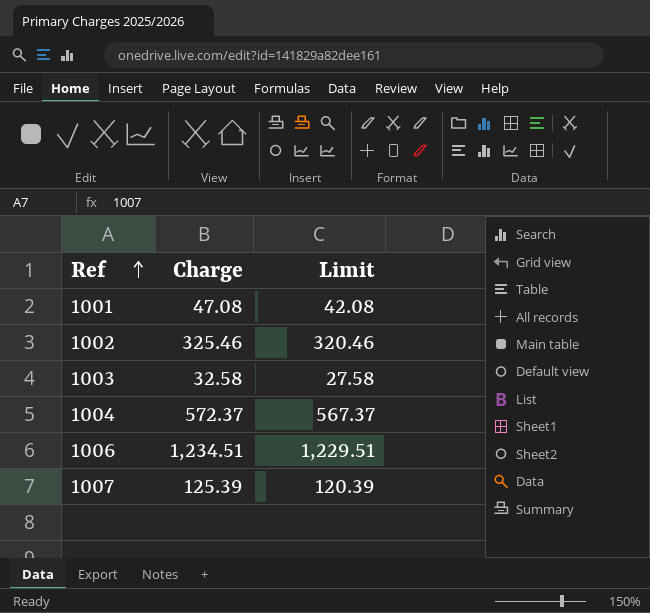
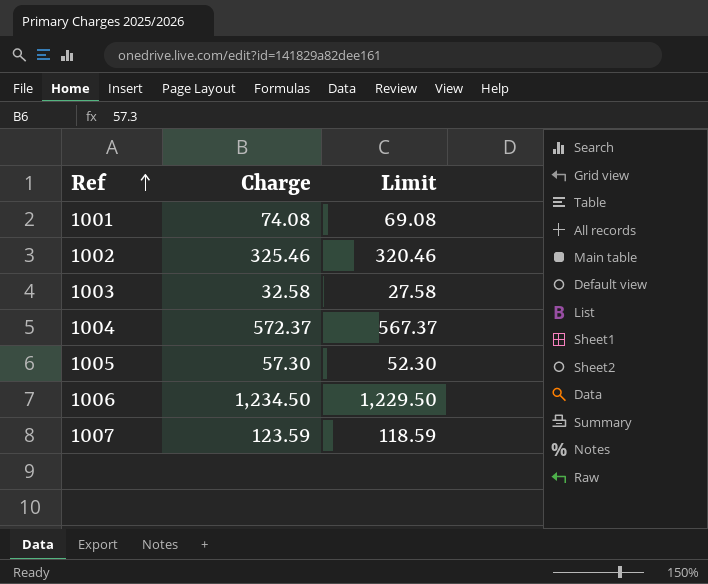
1001 | Charge: 47.08 -> 74.08
1001 | Limit: 42.08 -> 69.08
row 1005: none -> 57.30 | 52.30
1006 | Charge: 1,234.51 -> 1,234.50
1006 | Limit: 1,229.51 -> 1,229.50
1007 | Charge: 125.39 -> 123.59
1007 | Limit: 120.39 -> 118.59

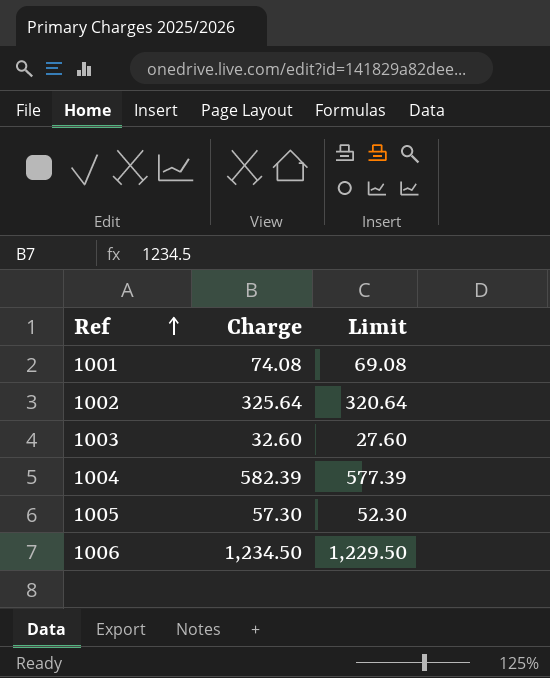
row 1007: 123.59 | 118.59 -> none
1002 | Charge: 325.46 -> 325.64
1002 | Limit: 320.46 -> 320.64
1003 | Charge: 32.58 -> 32.60
1003 | Limit: 27.58 -> 27.60
1004 | Charge: 572.37 -> 582.39
1004 | Limit: 567.37 -> 577.39

